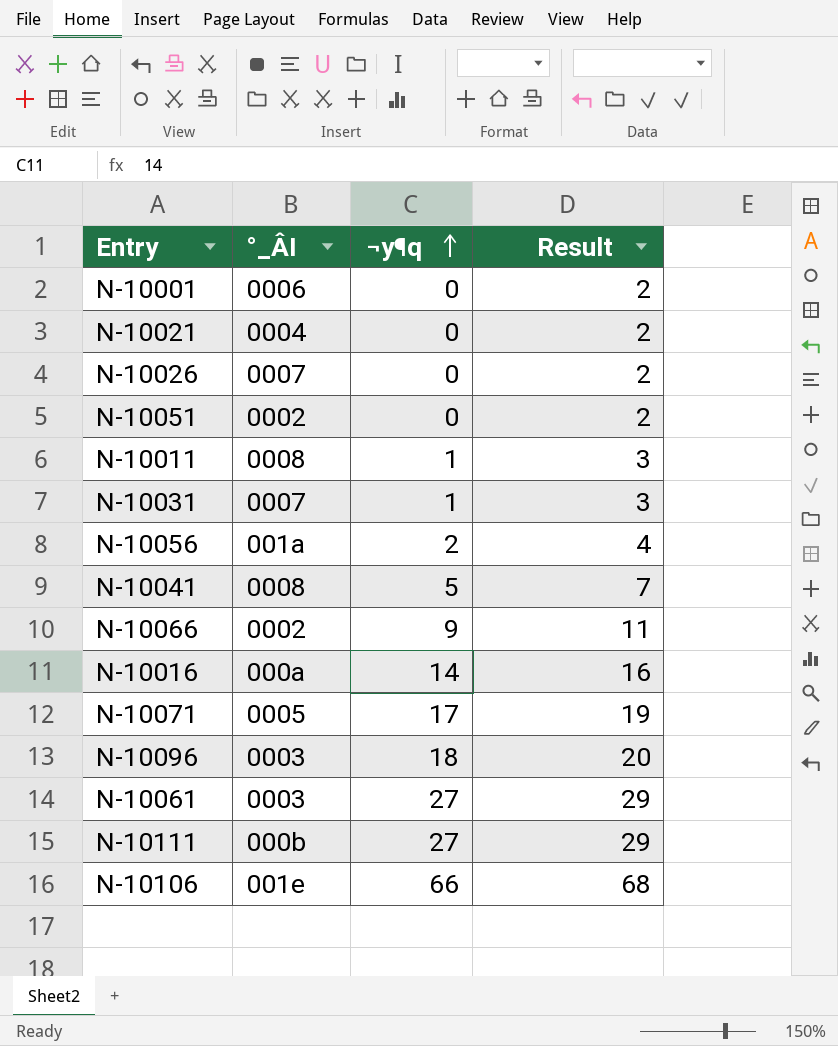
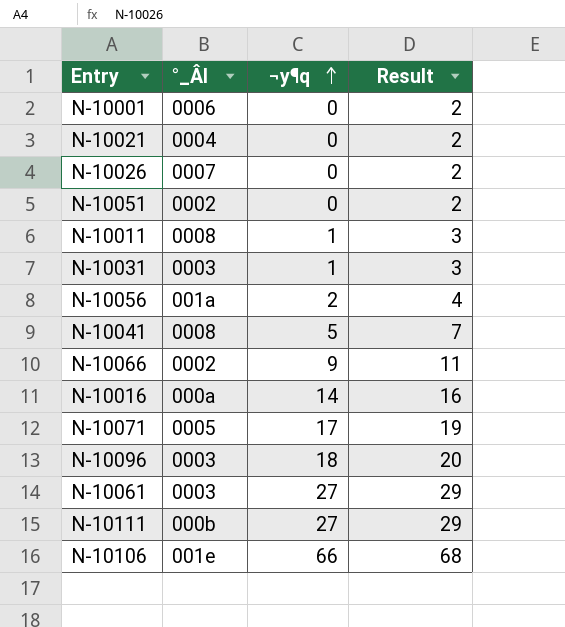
N-10031 | °_ÂI: 0007 -> 0003

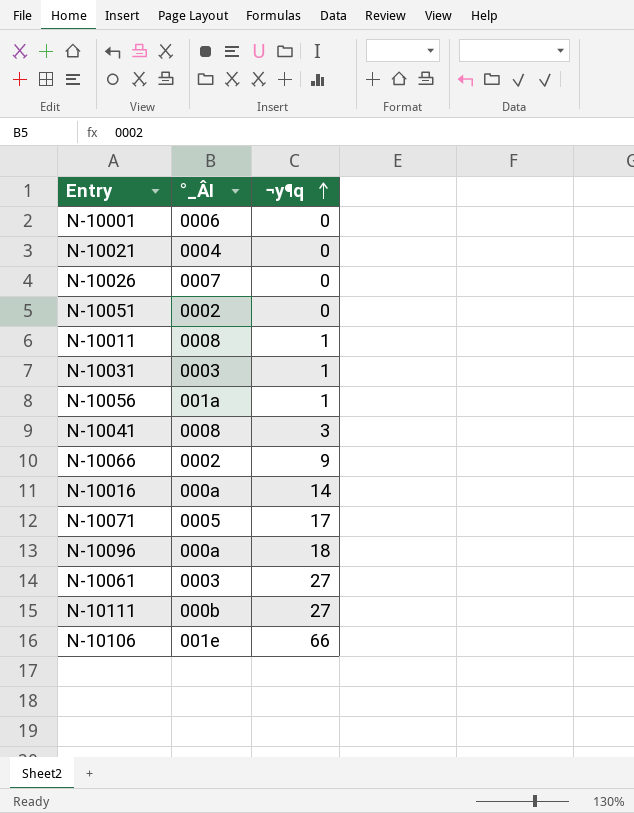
column Result | formula: [¬y¶q] + 2 -> none
N-10056 | ¬y¶q: 2 -> 1
N-10041 | ¬y¶q: 5 -> 3
N-10096 | °_ÂI: 0003 -> 000a

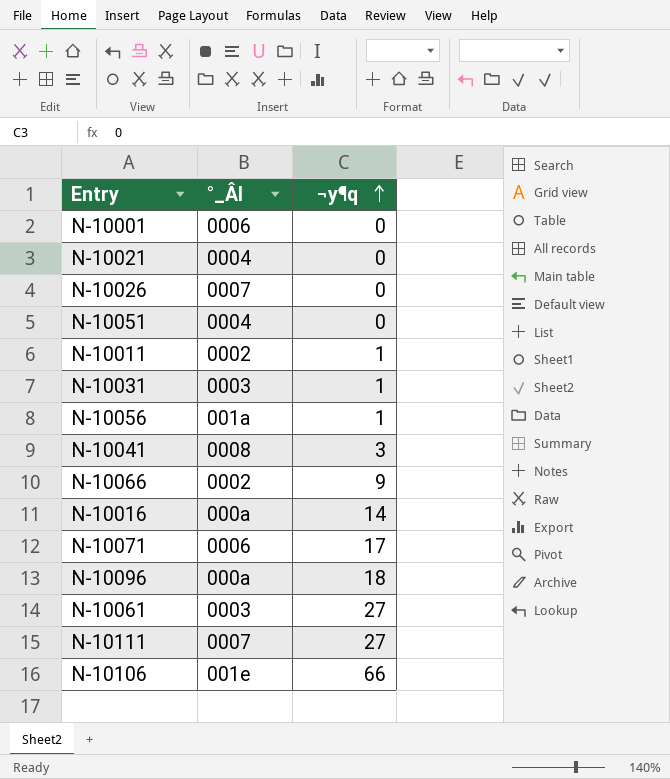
N-10051 | °_ÂI: 0002 -> 0004
N-10011 | °_ÂI: 0008 -> 0002
N-10071 | °_ÂI: 0005 -> 0006
N-10111 | °_ÂI: 000b -> 0007

